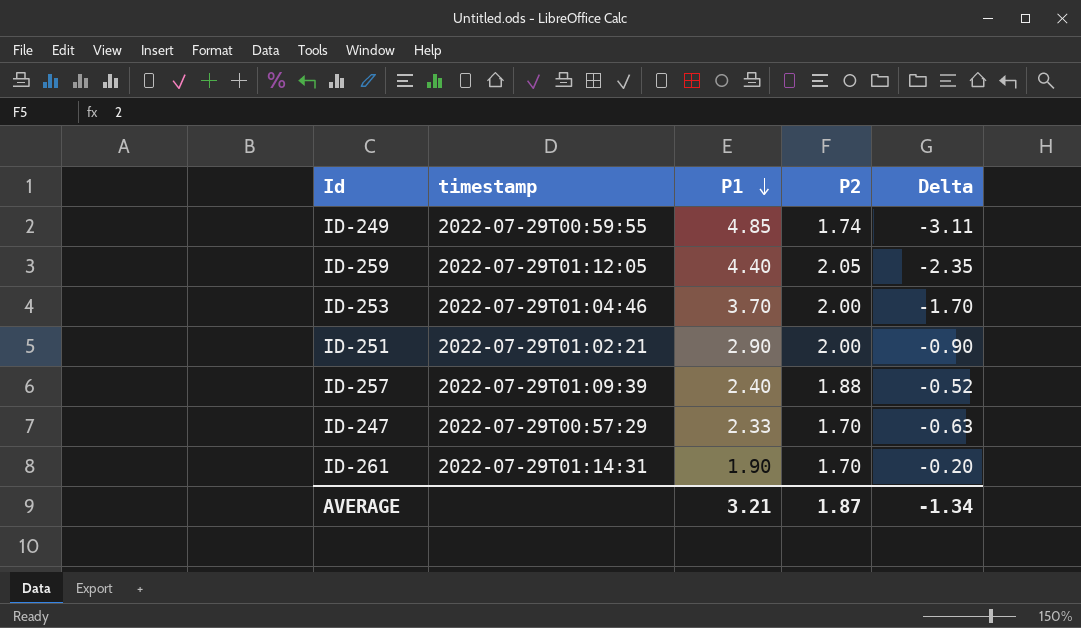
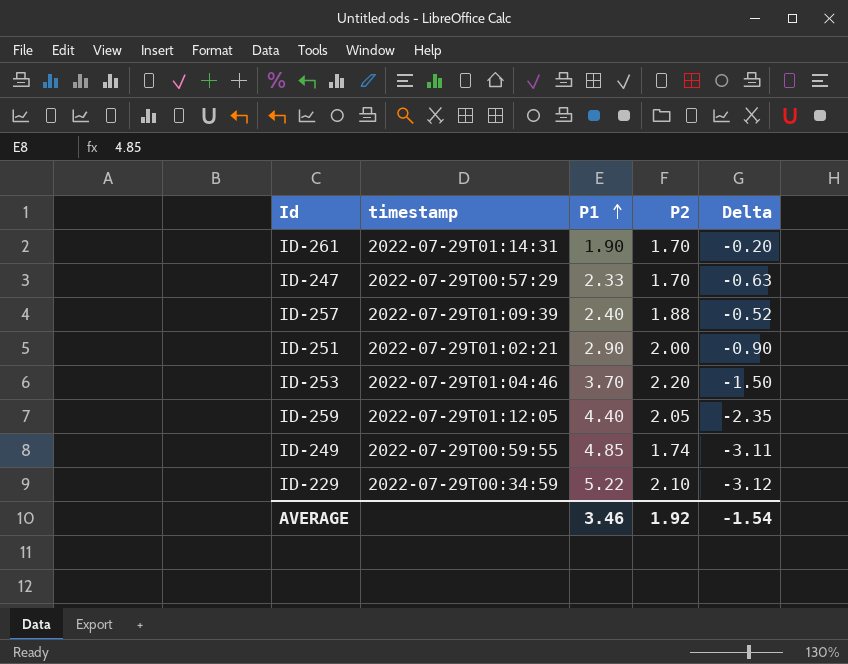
row order: P1 descending -> P1 ascending
ID-253 | P2: 2.00 -> 2.20
ID-253 | Delta: -1.70 -> -1.50
row ID-229: none -> 2022-07-29T00:34:59 | 5.22 | 2.10 | -3.12
AVERAGE | P1: 3.21 -> 3.46
AVERAGE | P2: 1.87 -> 1.92
AVERAGE | Delta: -1.34 -> -1.54

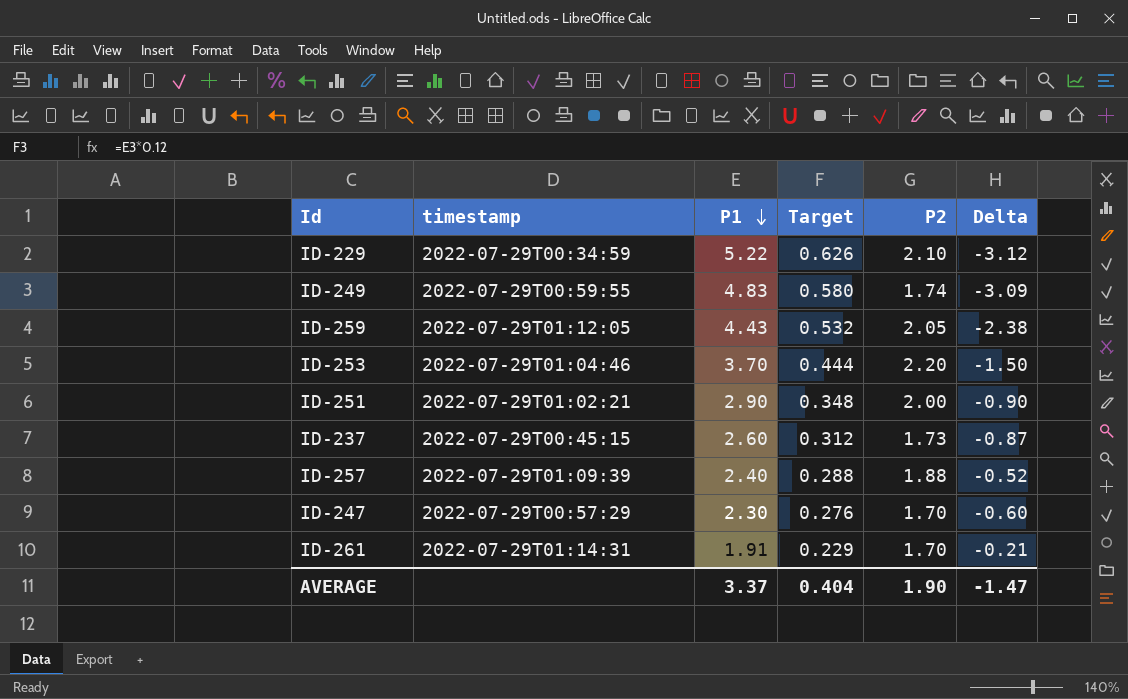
row order: P1 ascending -> P1 descending
column Target | formula: none -> [P1] * 0.12
ID-249 | P1: 4.85 -> 4.83
ID-249 | Delta: -3.11 -> -3.09
ID-259 | P1: 4.40 -> 4.43
ID-259 | Delta: -2.35 -> -2.38
row ID-237: none -> 2022-07-29T00:45:15 | 2.60 | 0.312 | 1.73 | -0.87
ID-247 | P1: 2.33 -> 2.30
ID-247 | Delta: -0.63 -> -0.60
ID-261 | P1: 1.90 -> 1.91
ID-261 | Delta: -0.20 -> -0.21
AVERAGE | P1: 3.46 -> 3.37
AVERAGE | P2: 1.92 -> 1.90
AVERAGE | Delta: -1.54 -> -1.47

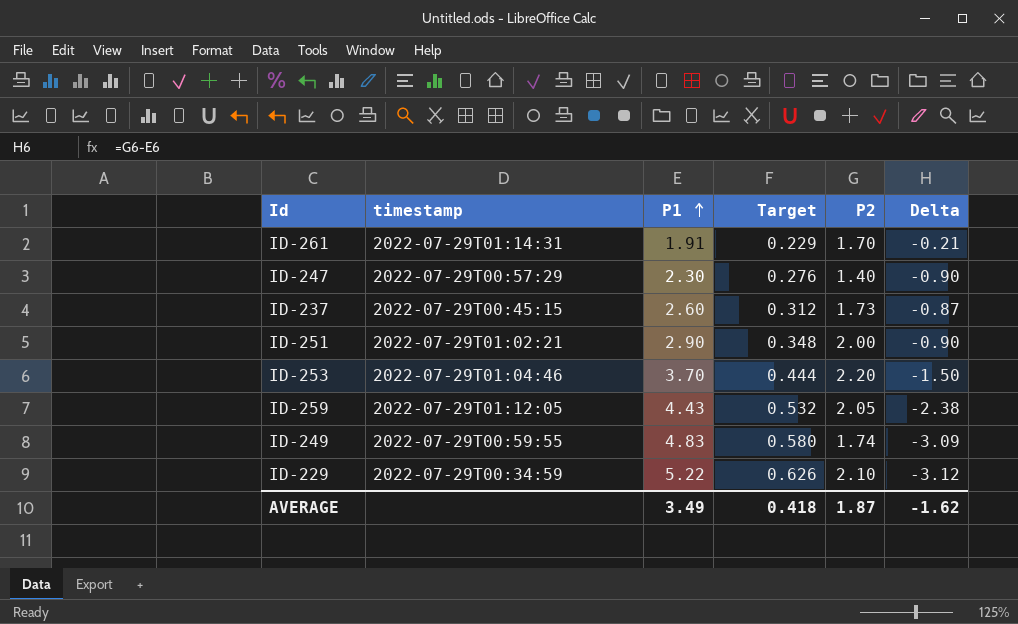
row order: P1 descending -> P1 ascending
row ID-257: 2022-07-29T01:09:39 | 2.40 | 0.288 | 1.88 | -0.52 -> none
ID-247 | P2: 1.70 -> 1.40
ID-247 | Delta: -0.60 -> -0.90
AVERAGE | P1: 3.37 -> 3.49
AVERAGE | Target: 0.404 -> 0.418
AVERAGE | P2: 1.90 -> 1.87
AVERAGE | Delta: -1.47 -> -1.62

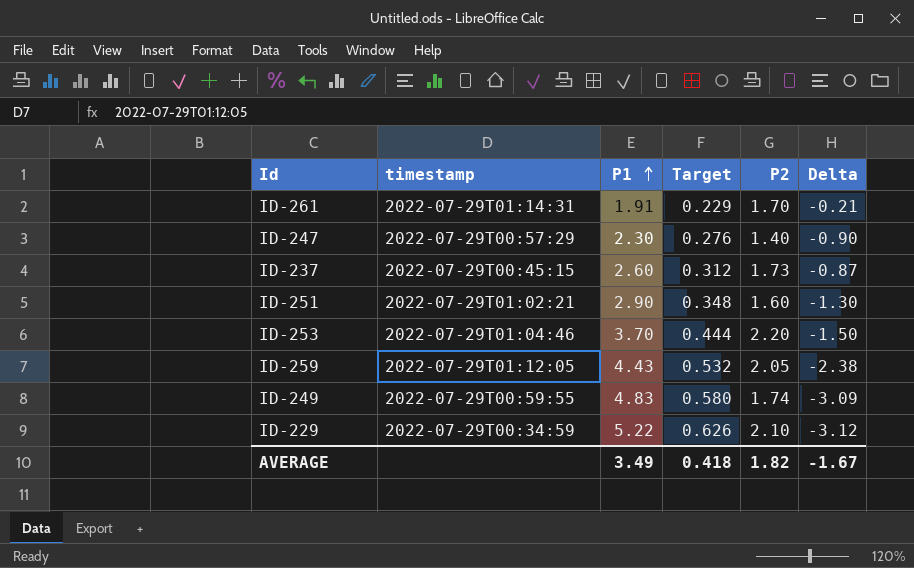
ID-251 | P2: 2.00 -> 1.60
ID-251 | Delta: -0.90 -> -1.30
AVERAGE | P2: 1.87 -> 1.82
AVERAGE | Delta: -1.62 -> -1.67

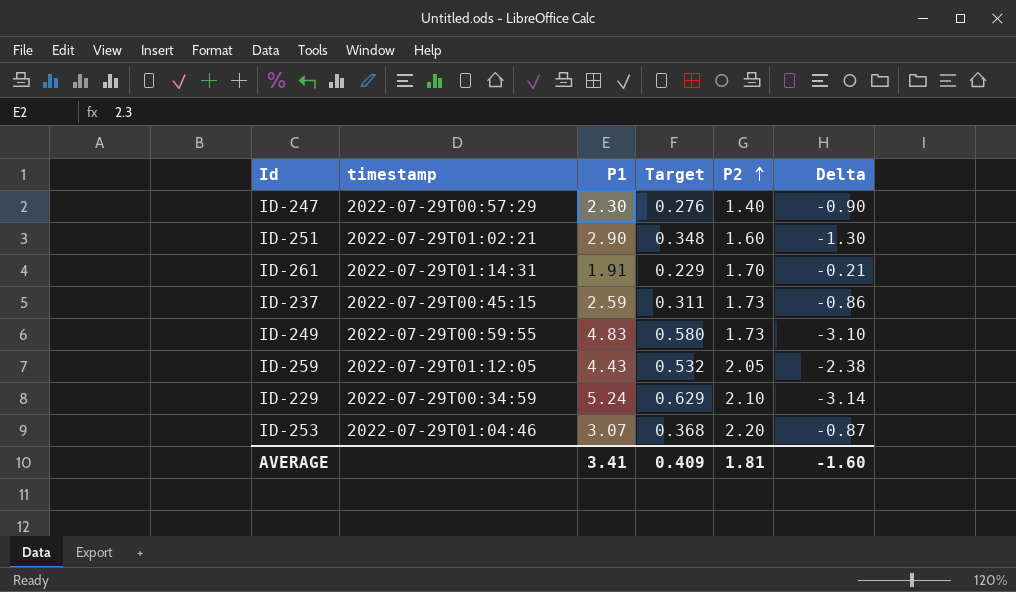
row order: P1 ascending -> P2 ascending
ID-237 | P1: 2.60 -> 2.59
ID-237 | Target: 0.312 -> 0.311
ID-237 | Delta: -0.87 -> -0.86
ID-249 | P2: 1.74 -> 1.73
ID-249 | Delta: -3.09 -> -3.10
ID-229 | P1: 5.22 -> 5.24
ID-229 | Target: 0.626 -> 0.629
ID-229 | Delta: -3.12 -> -3.14
ID-253 | P1: 3.70 -> 3.07
ID-253 | Target: 0.444 -> 0.368
ID-253 | Delta: -1.50 -> -0.87
AVERAGE | P1: 3.49 -> 3.41
AVERAGE | Target: 0.418 -> 0.409
AVERAGE | P2: 1.82 -> 1.81
AVERAGE | Delta: -1.67 -> -1.60

